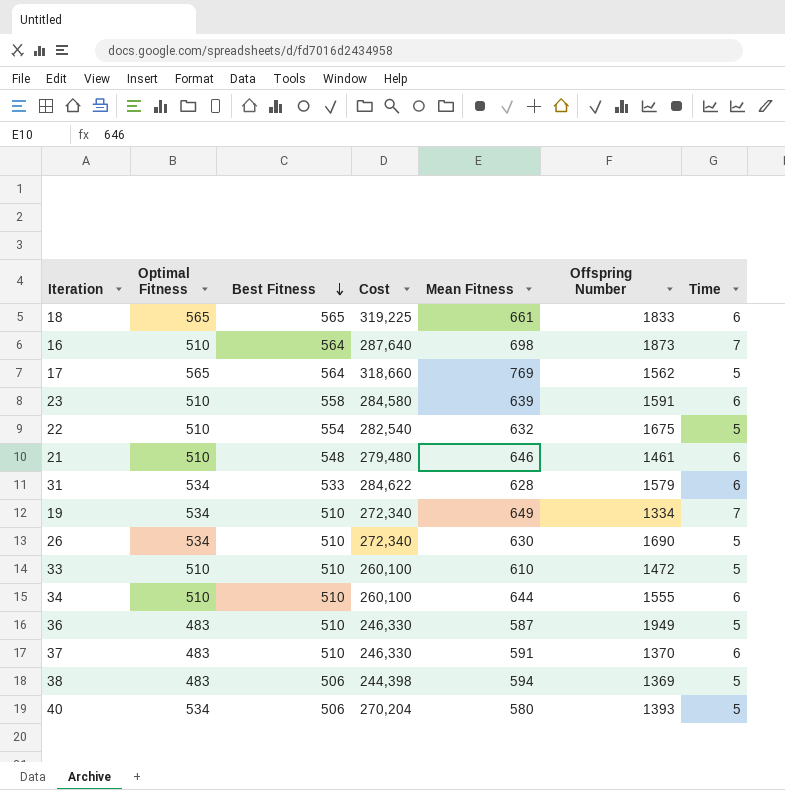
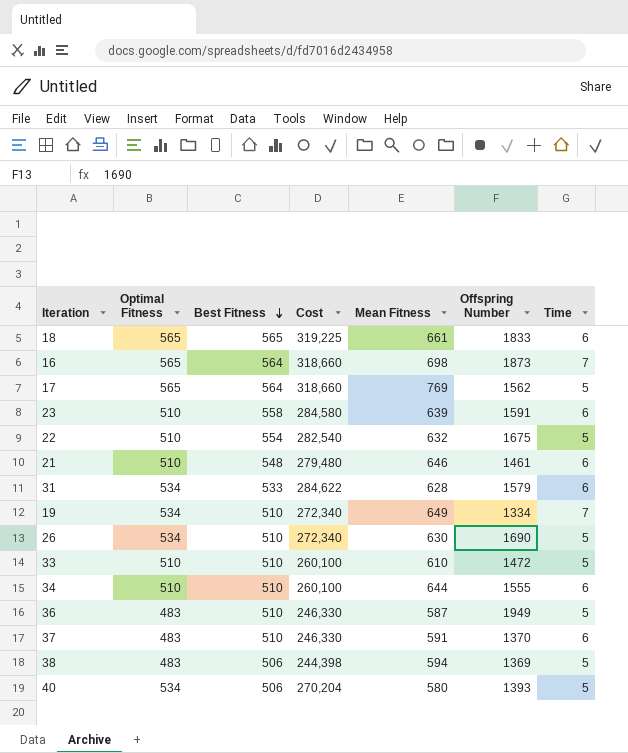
16 | Optimal Fitness: 510 -> 565
16 | Cost: 287,640 -> 318,660

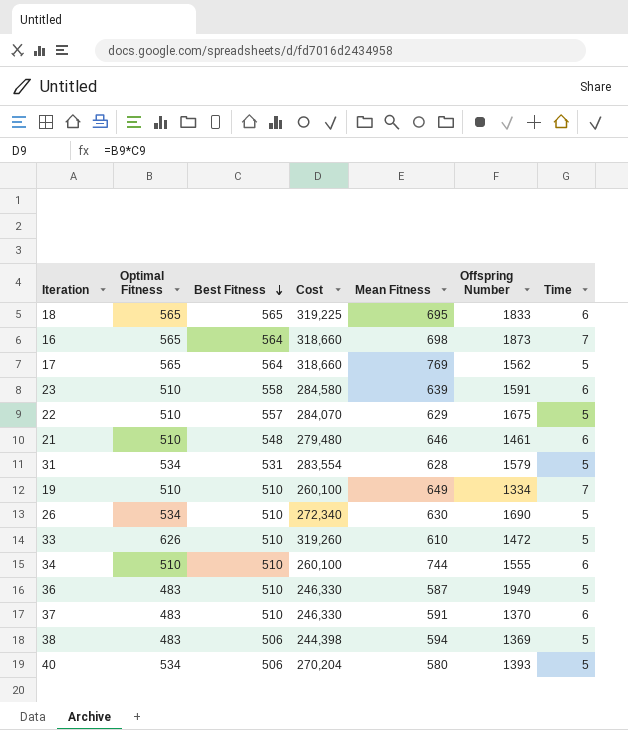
18 | Mean Fitness: 661 -> 695
22 | Best Fitness: 554 -> 557
22 | Cost: 282,540 -> 284,070
22 | Mean Fitness: 632 -> 629
31 | Best Fitness: 533 -> 531
31 | Cost: 284,622 -> 283,554
31 | Time: 6 -> 5
19 | Optimal Fitness: 534 -> 510
19 | Cost: 272,340 -> 260,100
33 | Optimal Fitness: 510 -> 626
33 | Cost: 260,100 -> 319,260
34 | Mean Fitness: 644 -> 744

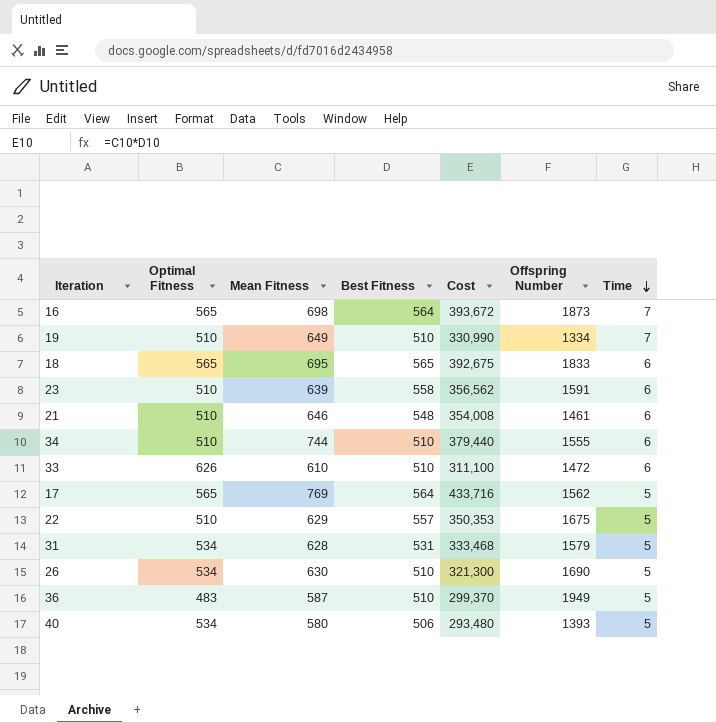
row order: Best Fitness descending -> Time descending
column Mean Fitness | position: 5 -> 3
column Cost | formula: [Optimal Fitness] * [Best Fitness] -> [Mean Fitness] * [Best Fitness]
row 37: 483 | 510 | 246,330 | 591 | 1370 | 6 -> none
row 38: 483 | 506 | 244,398 | 594 | 1369 | 5 -> none
33 | Time: 5 -> 6

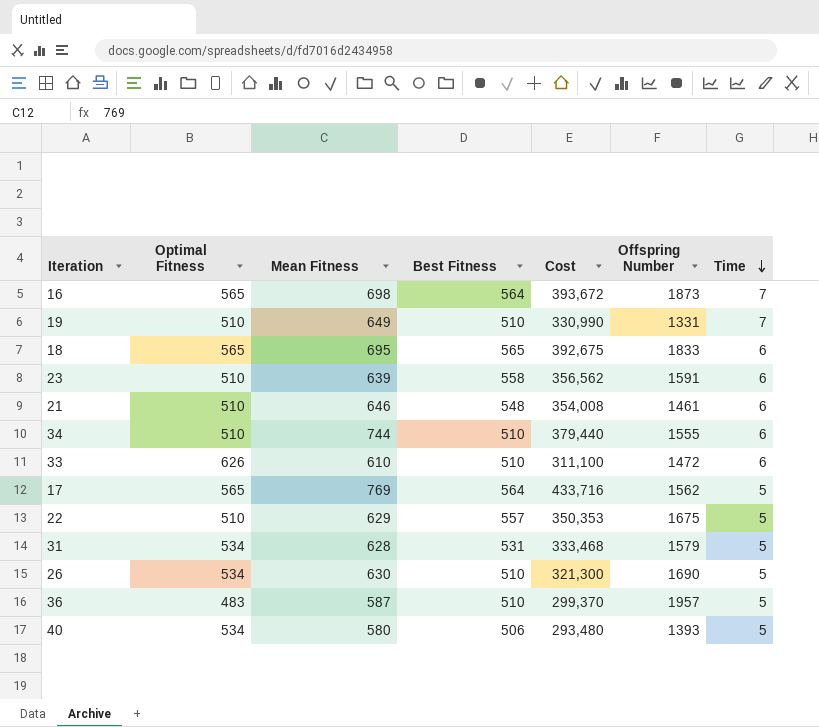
19 | Offspring Number: 1334 -> 1331
36 | Offspring Number: 1949 -> 1957

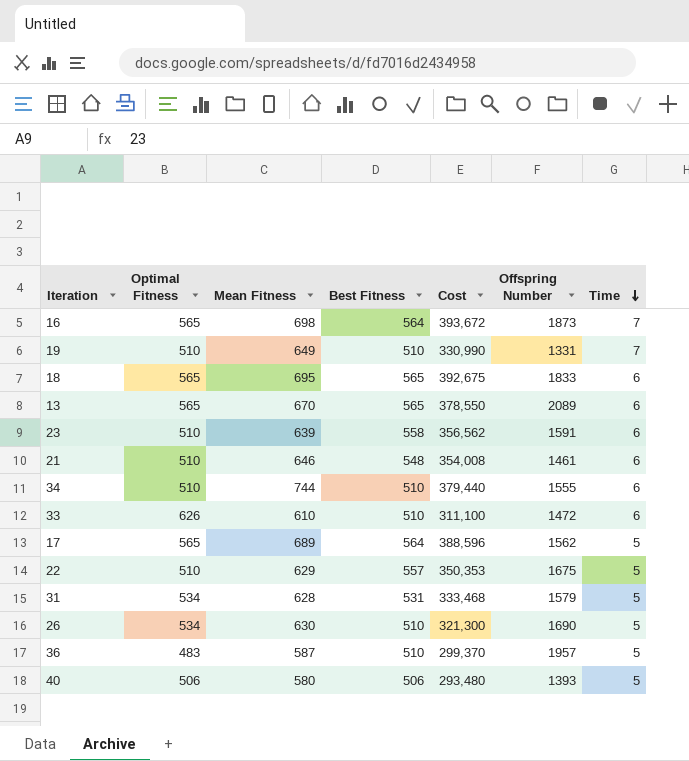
row 13: none -> 565 | 670 | 565 | 378,550 | 2089 | 6
17 | Mean Fitness: 769 -> 689
17 | Cost: 433,716 -> 388,596
40 | Optimal Fitness: 534 -> 506

